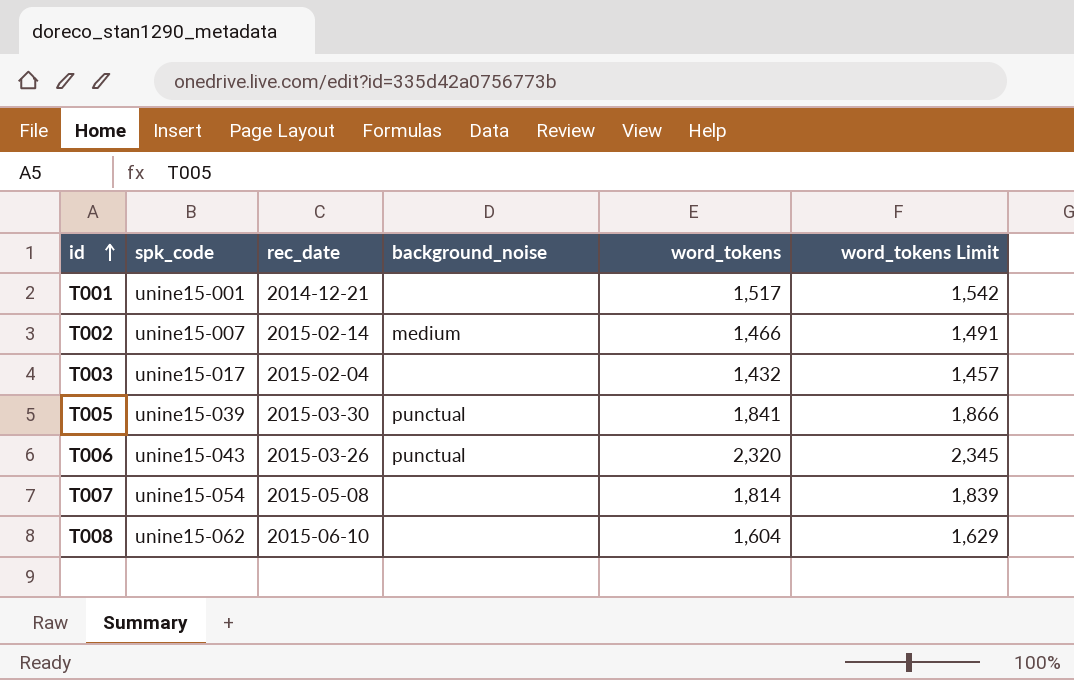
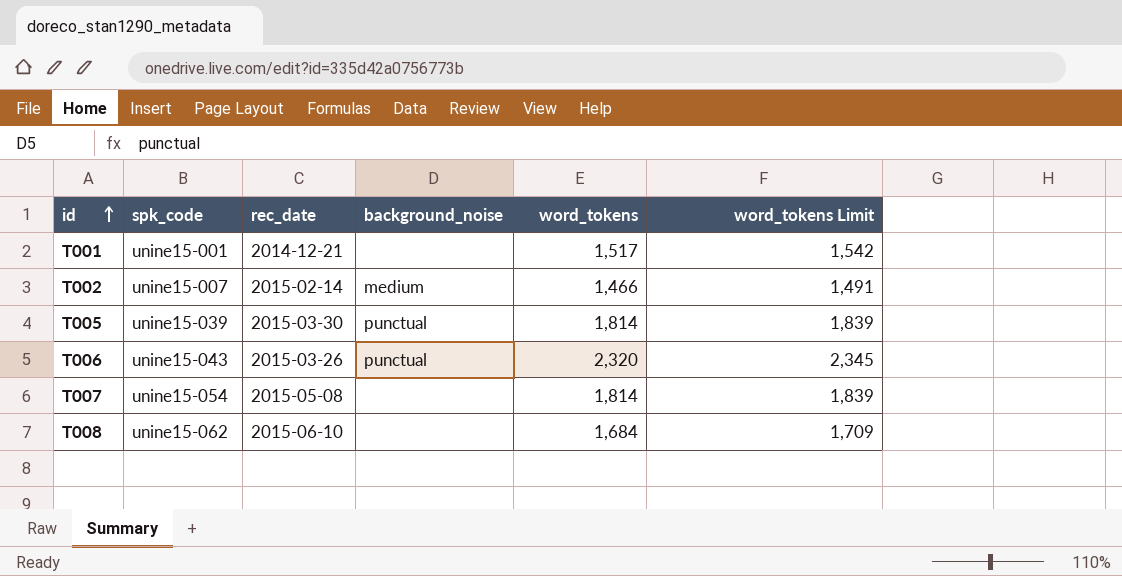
row T003: unine15-017 | 2015-02-04 | none | 1,432 | 1,457 -> none
T005 | word_tokens: 1,841 -> 1,814
T005 | word_tokens Limit: 1,866 -> 1,839
T008 | word_tokens: 1,604 -> 1,684
T008 | word_tokens Limit: 1,629 -> 1,709

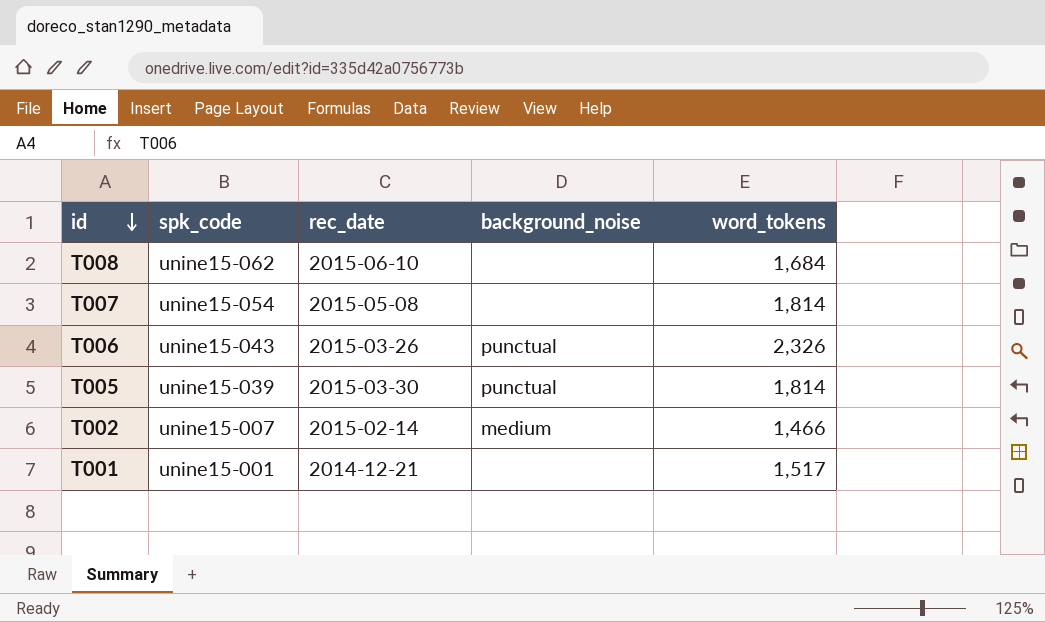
row order: id ascending -> id descending
column word_tokens Limit | formula: [word_tokens] + 25 -> none
T006 | word_tokens: 2,320 -> 2,326

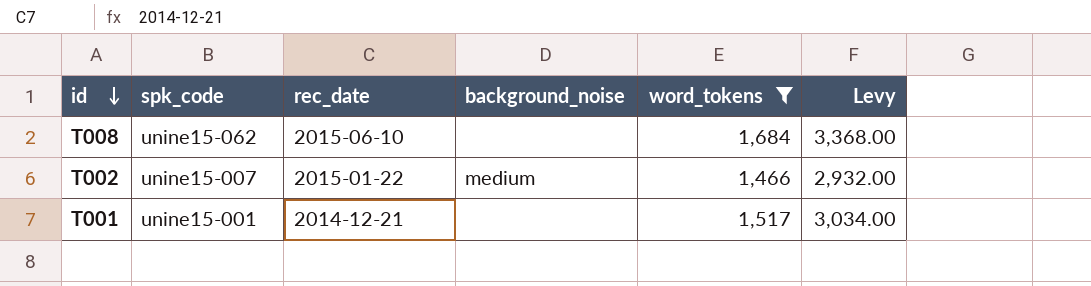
filter: none -> word_tokens <= 1,684
column Levy | formula: none -> [word_tokens] * 2
T002 | rec_date: 2015-02-14 -> 2015-01-22

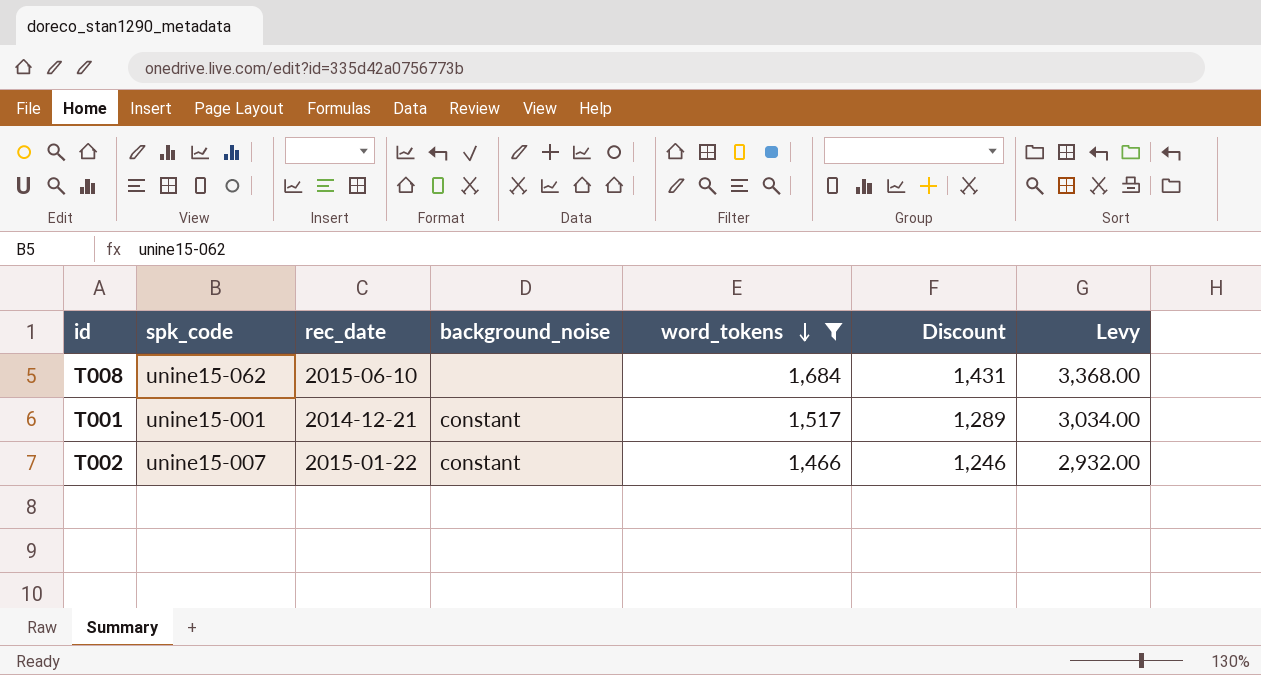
row order: id descending -> word_tokens descending
column Discount | formula: none -> [word_tokens] * 0.85
T001 | background_noise: none -> constant
T002 | background_noise: medium -> constant

